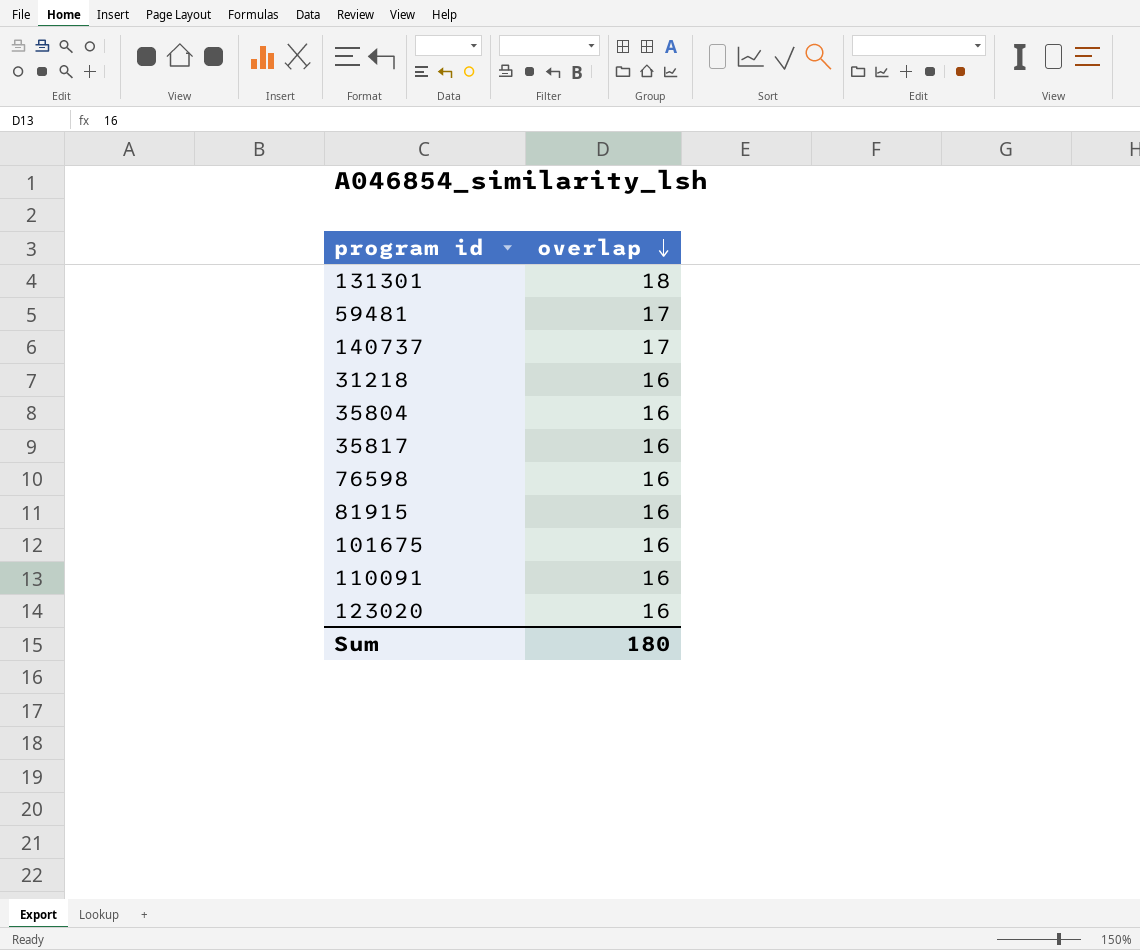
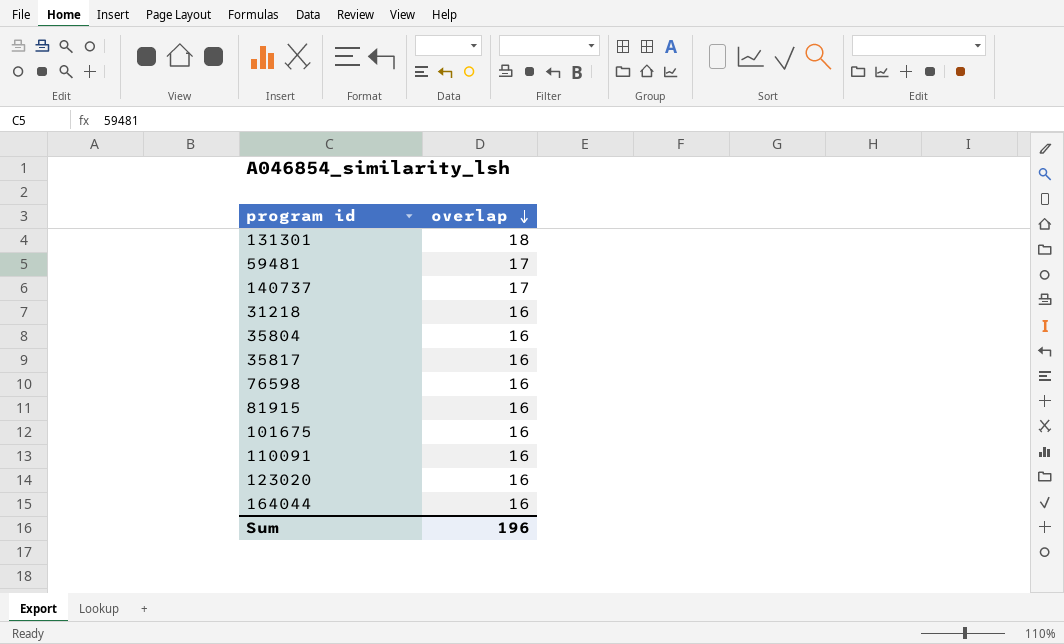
row 164044: none -> 16
Sum | overlap: 180 -> 196

